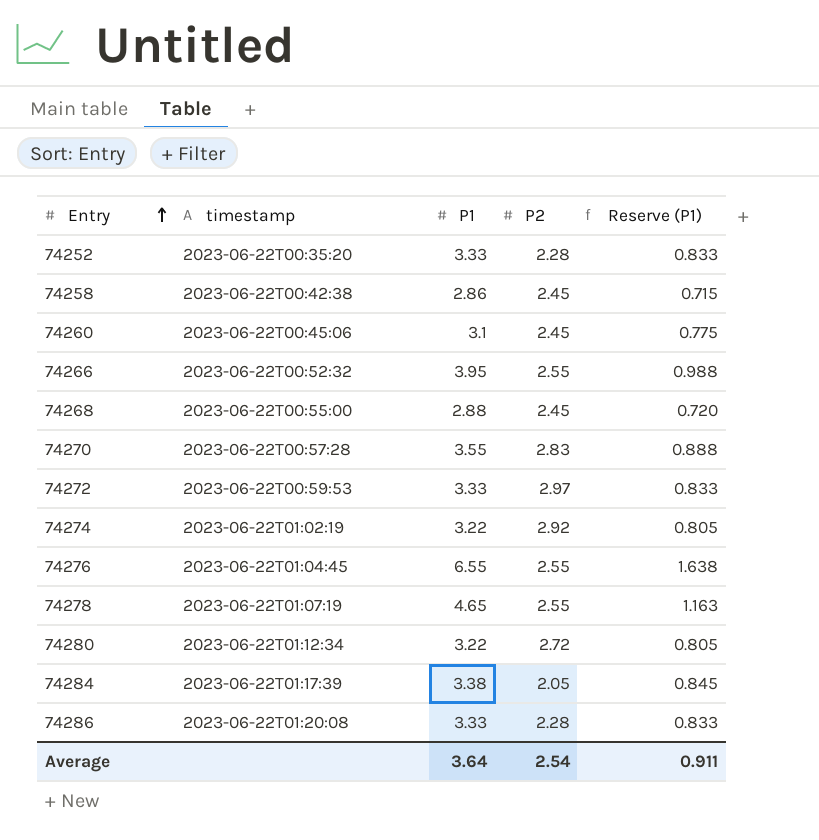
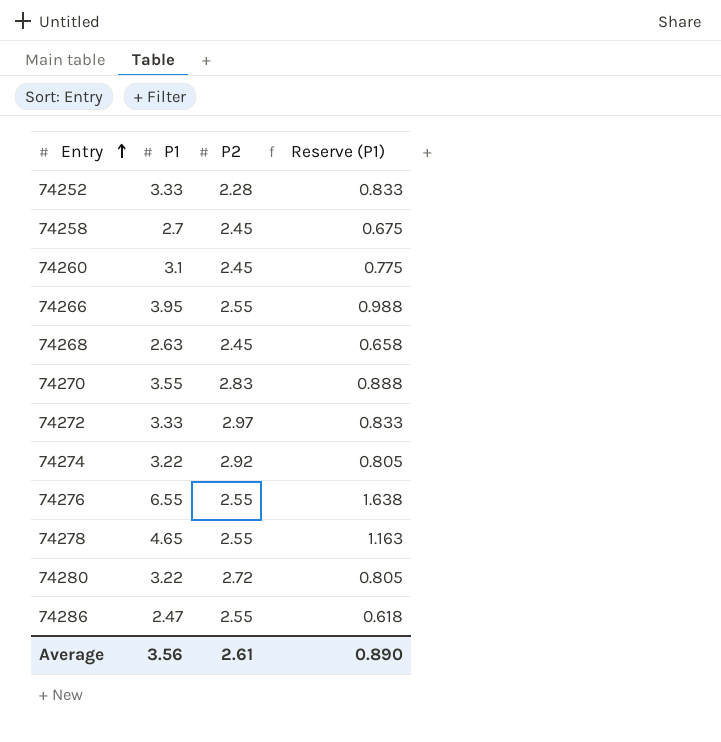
column timestamp | position: 2 -> none
row 74284: 2023-06-22T01:17:39 | 3.38 | 2.05 | 0.845 -> none
74258 | P1: 2.86 -> 2.7
74258 | Reserve (P1): 0.715 -> 0.675
74268 | P1: 2.88 -> 2.63
74268 | Reserve (P1): 0.720 -> 0.658
74286 | P1: 3.33 -> 2.47
74286 | P2: 2.28 -> 2.55
74286 | Reserve (P1): 0.833 -> 0.618
Average | P1: 3.64 -> 3.56
Average | P2: 2.54 -> 2.61
Average | Reserve (P1): 0.911 -> 0.890

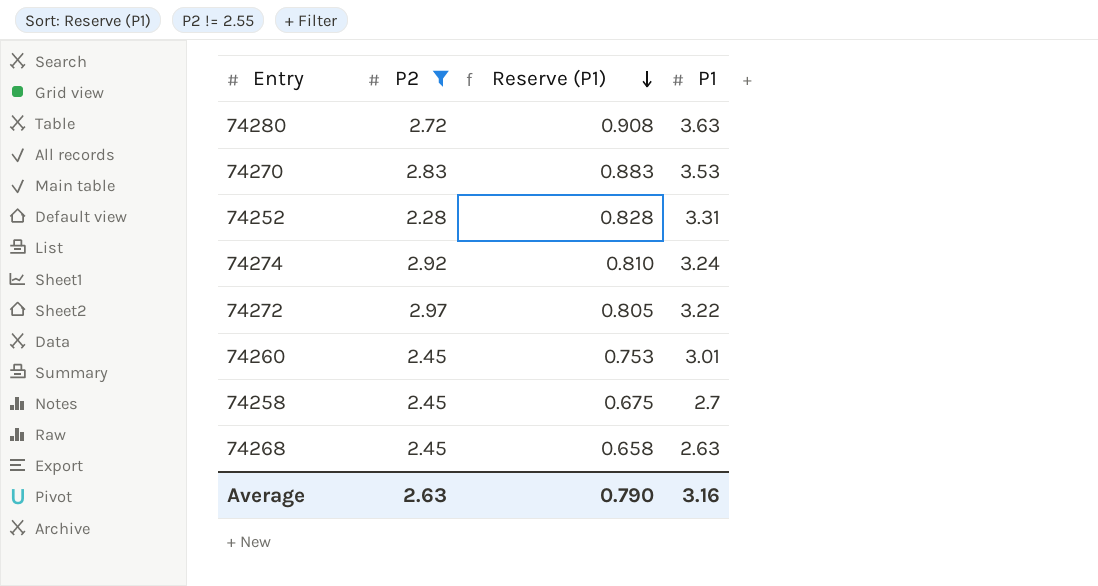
filter: none -> P2 != 2.55
row order: Entry ascending -> Reserve (P1) descending
column P1 | position: 2 -> 4
74280 | Reserve (P1): 0.805 -> 0.908
74280 | P1: 3.22 -> 3.63
74270 | Reserve (P1): 0.888 -> 0.883
74270 | P1: 3.55 -> 3.53
74252 | Reserve (P1): 0.833 -> 0.828
74252 | P1: 3.33 -> 3.31
74274 | Reserve (P1): 0.805 -> 0.810
74274 | P1: 3.22 -> 3.24
74272 | Reserve (P1): 0.833 -> 0.805
74272 | P1: 3.33 -> 3.22
74260 | Reserve (P1): 0.775 -> 0.753
74260 | P1: 3.1 -> 3.01
Average | P2: 2.61 -> 2.63
Average | Reserve (P1): 0.890 -> 0.790
Average | P1: 3.56 -> 3.16

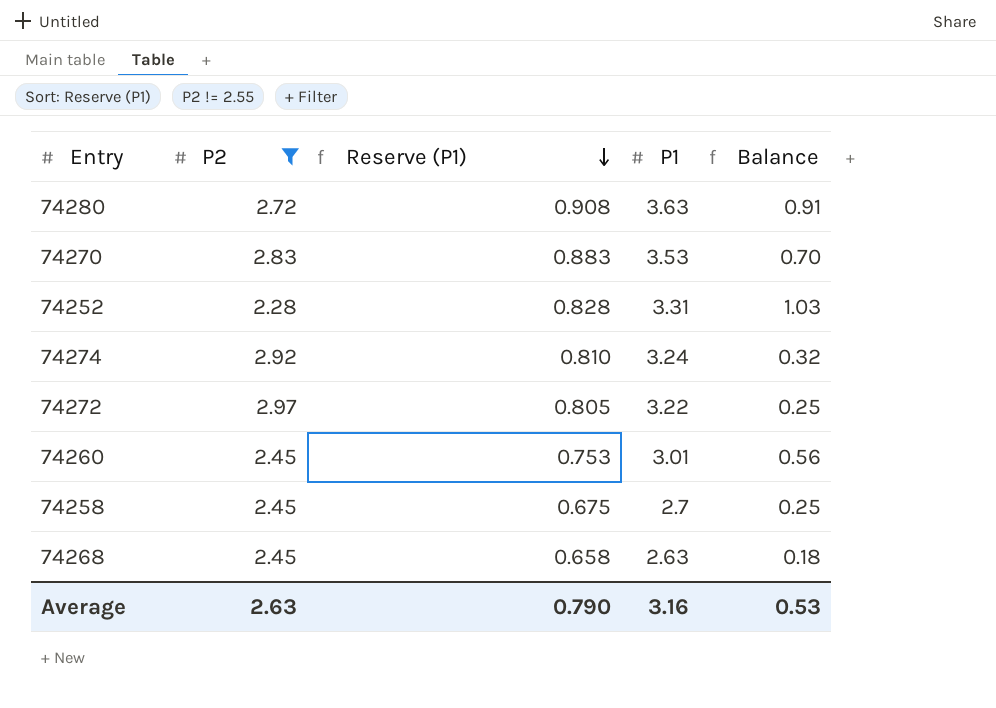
column Balance | formula: none -> [P1] - [P2]

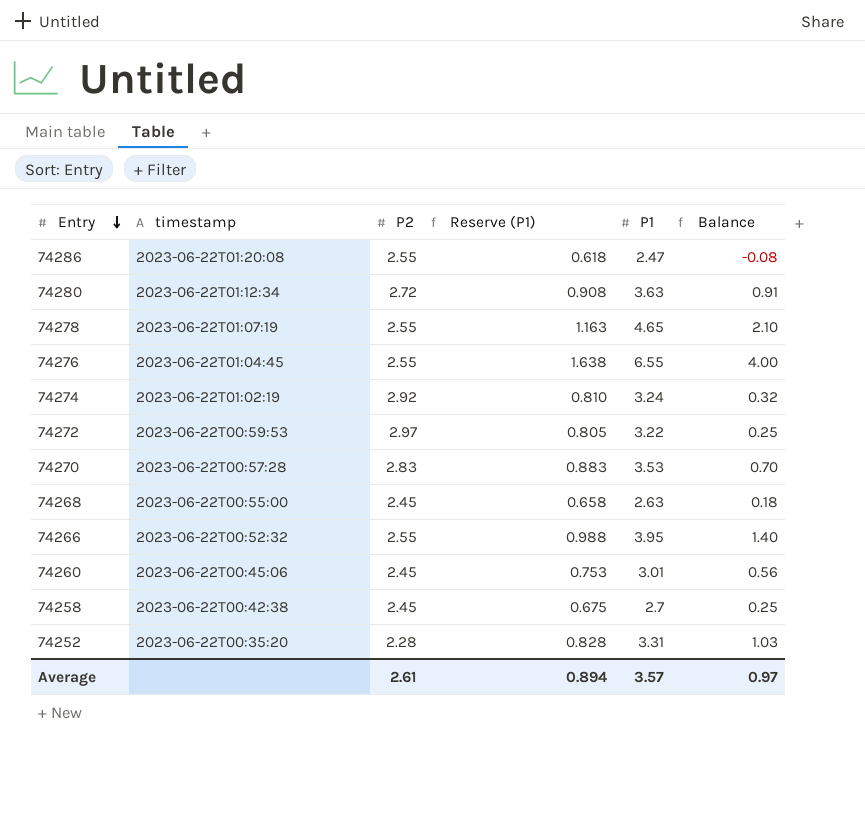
filter: P2 != 2.55 -> none
row order: Reserve (P1) descending -> Entry descending
column timestamp | position: none -> 2
Average | P2: 2.63 -> 2.61
Average | Reserve (P1): 0.790 -> 0.894
Average | P1: 3.16 -> 3.57
Average | Balance: 0.53 -> 0.97

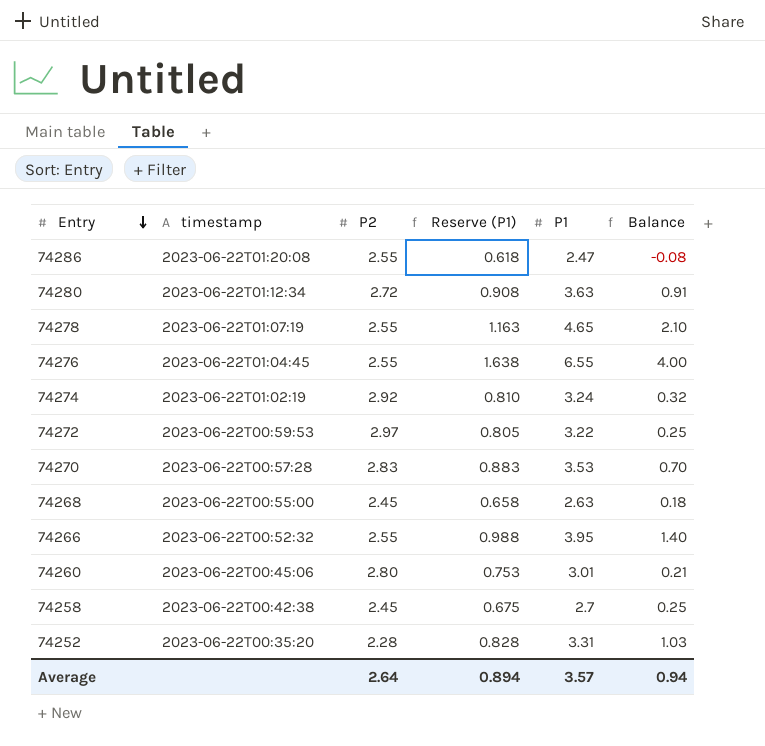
74260 | P2: 2.45 -> 2.80
74260 | Balance: 0.56 -> 0.21
Average | P2: 2.61 -> 2.64
Average | Balance: 0.97 -> 0.94

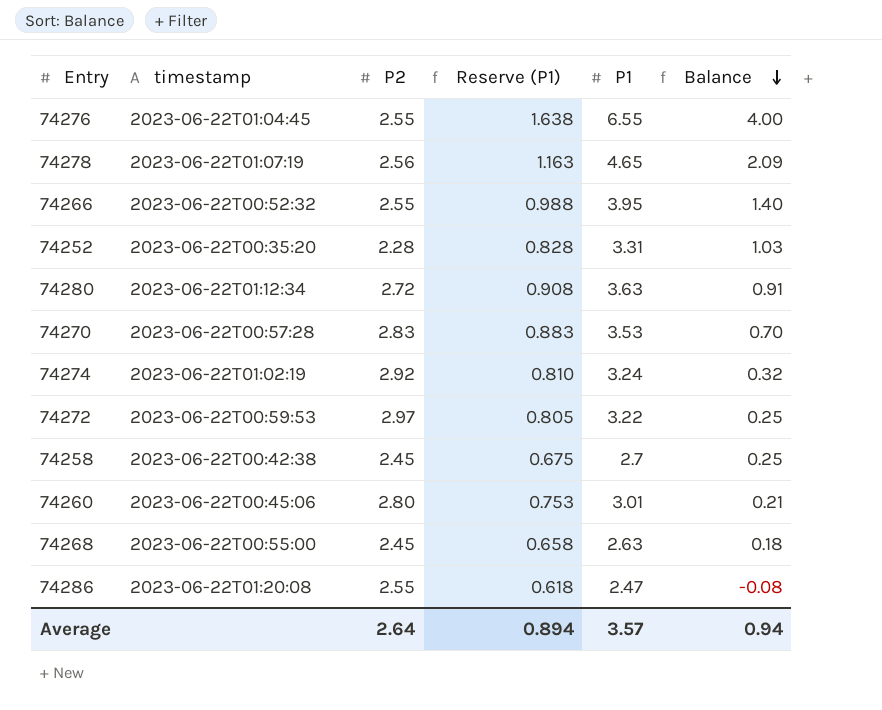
row order: Entry descending -> Balance descending
74278 | P2: 2.55 -> 2.56
74278 | Balance: 2.10 -> 2.09

